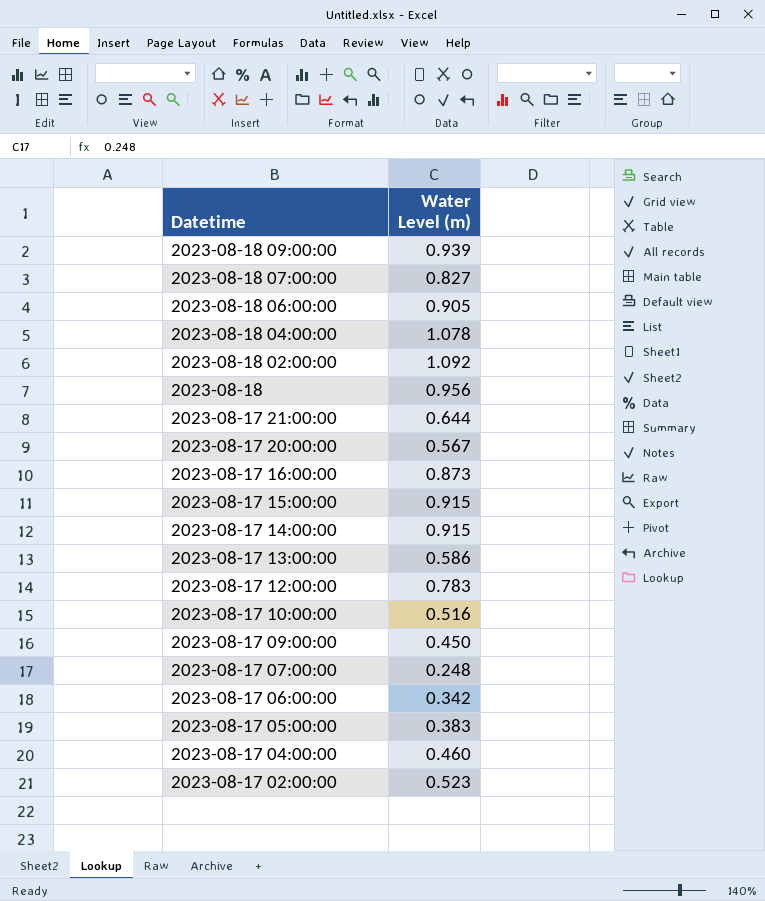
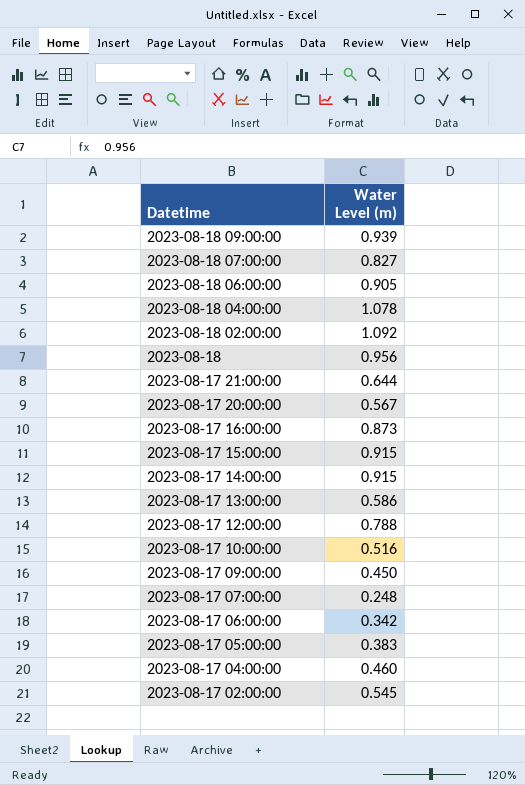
2023-08-17 12:00:00 | Water Level (m): 0.783 -> 0.788
2023-08-17 02:00:00 | Water Level (m): 0.523 -> 0.545

